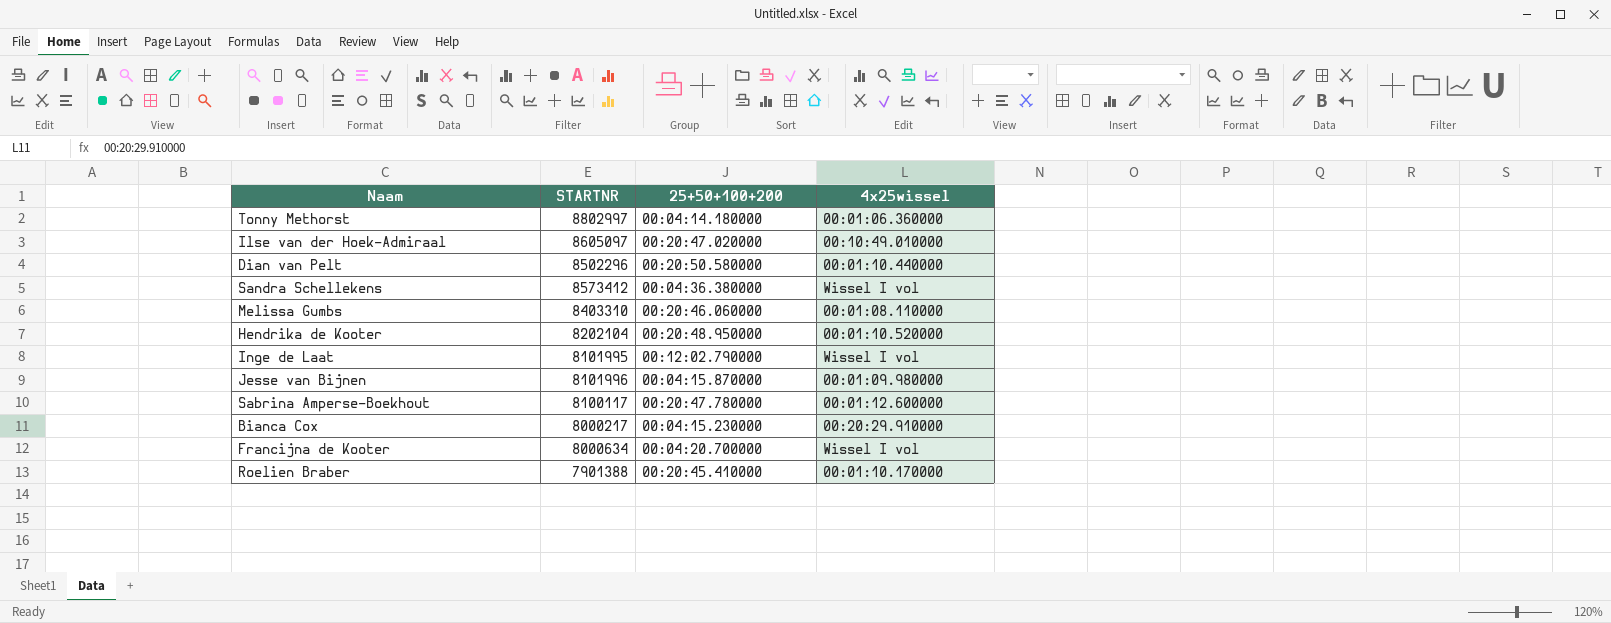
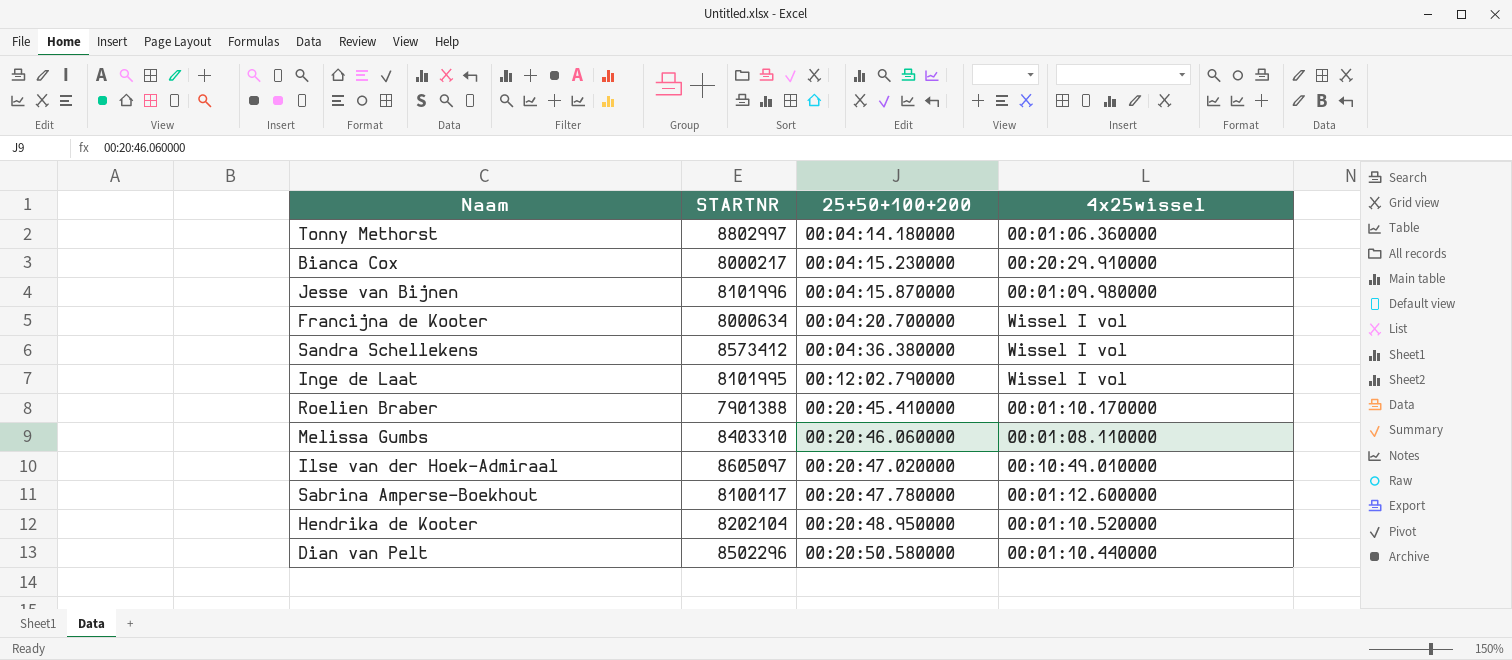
row order: none -> 25+50+100+200 ascending

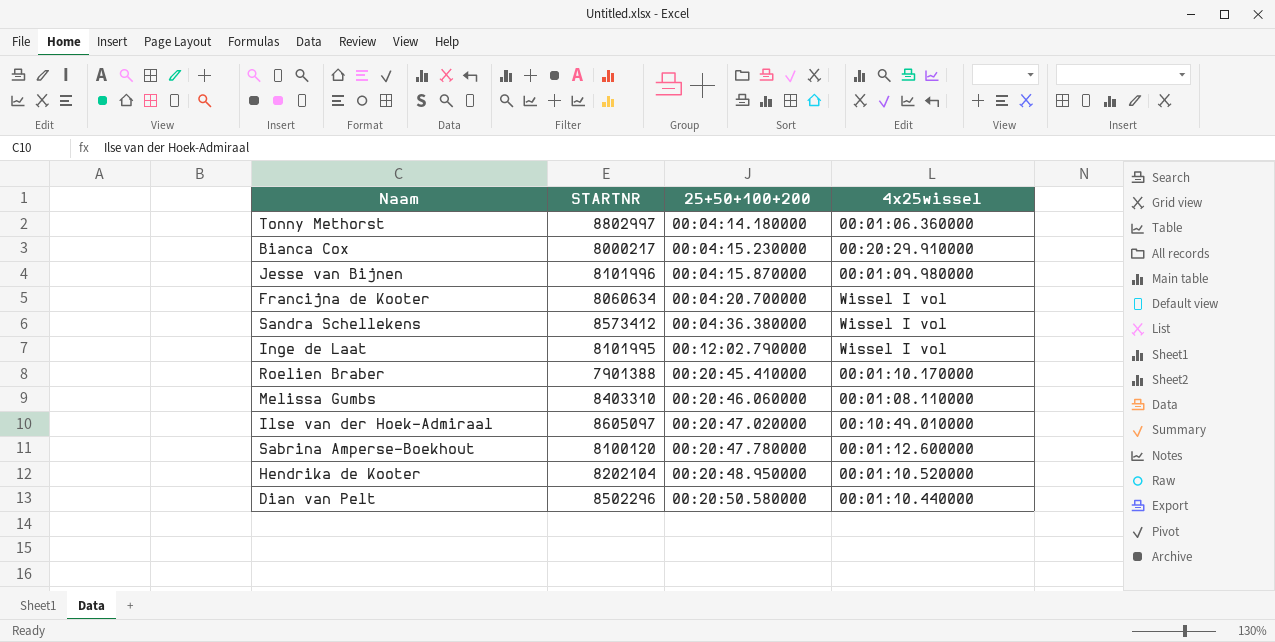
Francijna de Kooter | STARTNR: 8000634 -> 8060634
Sabrina Amperse-Boekhout | STARTNR: 8100117 -> 8100120

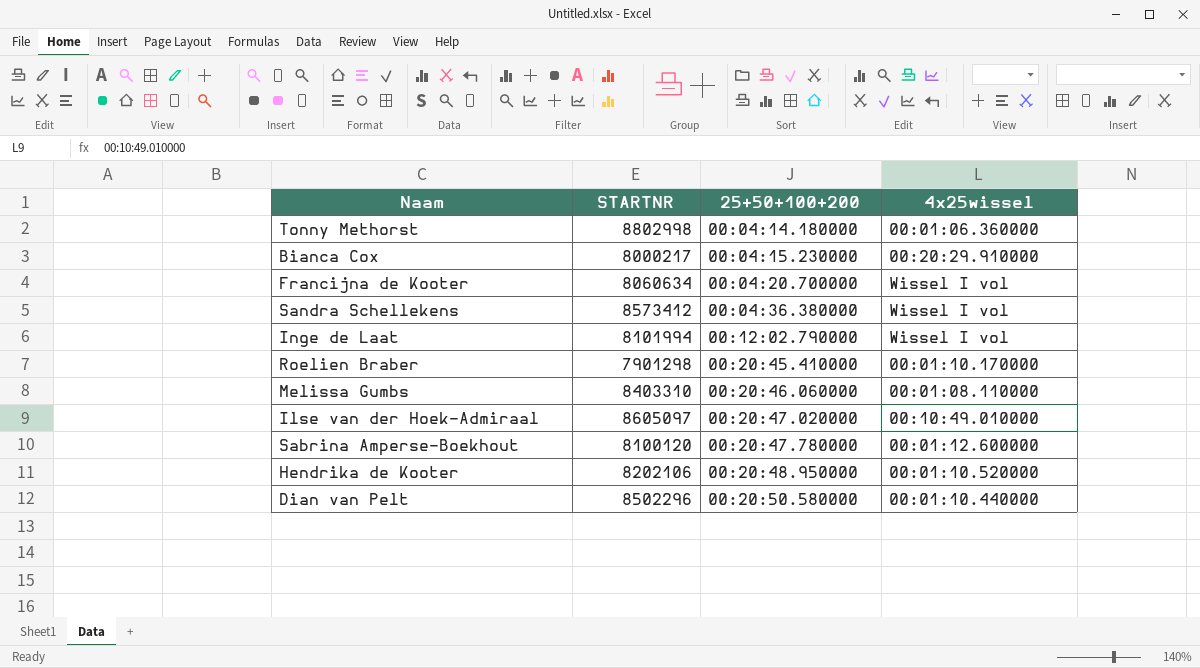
row Jesse van Bijnen: 8101996 | 00:04:15.870000 | 00:01:09.980000 -> none
Tonny Methorst | STARTNR: 8802997 -> 8802998
Inge de Laat | STARTNR: 8101995 -> 8101994
Roelien Braber | STARTNR: 7901388 -> 7901298
Hendrika de Kooter | STARTNR: 8202104 -> 8202106

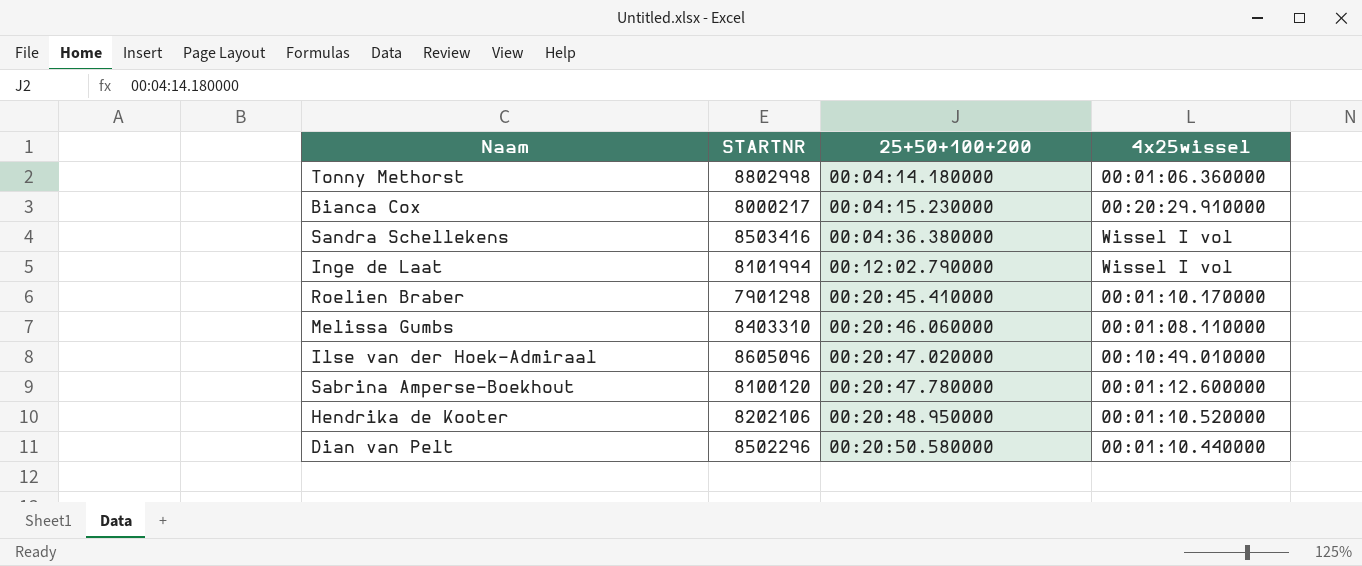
row Francijna de Kooter: 8060634 | 00:04:20.700000 | Wissel I vol -> none
Sandra Schellekens | STARTNR: 8573412 -> 8503416
Ilse van der Hoek-Admiraal | STARTNR: 8605097 -> 8605096

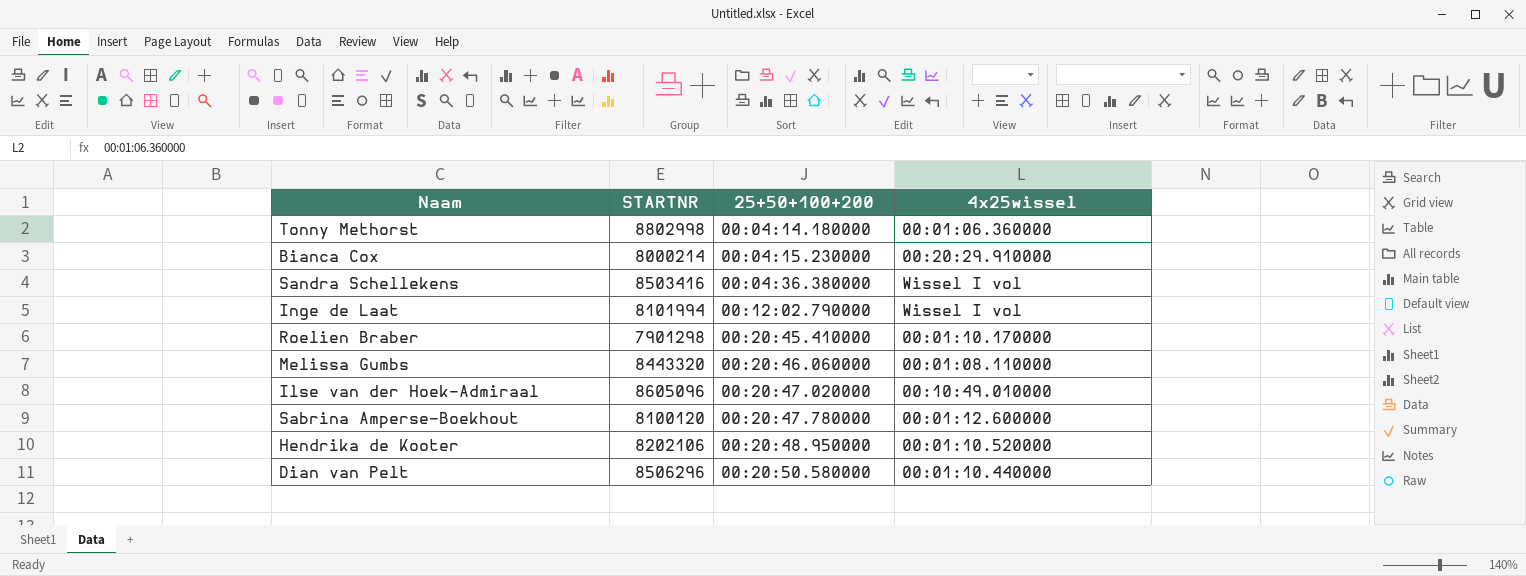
Bianca Cox | STARTNR: 8000217 -> 8000214
Melissa Gumbs | STARTNR: 8403310 -> 8443320
Dian van Pelt | STARTNR: 8502296 -> 8506296

